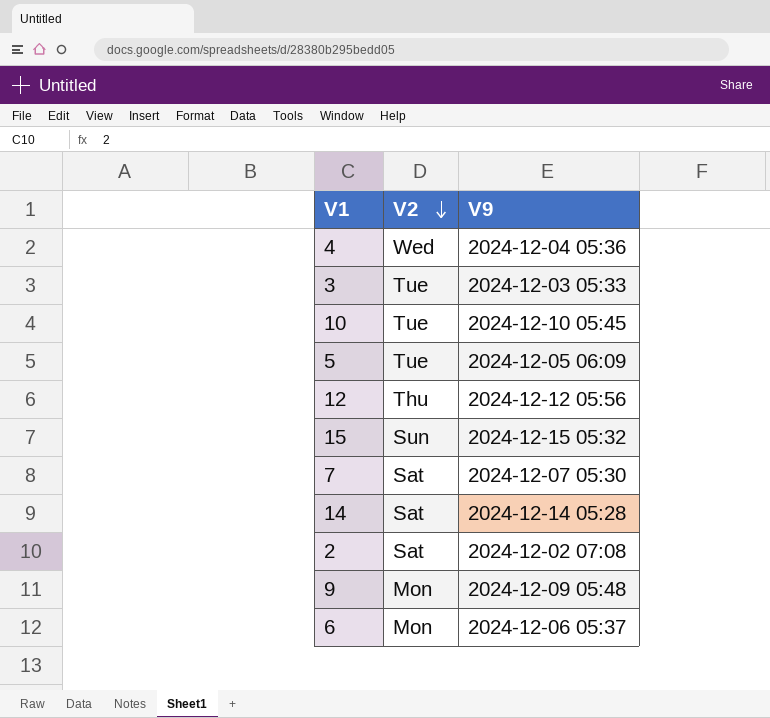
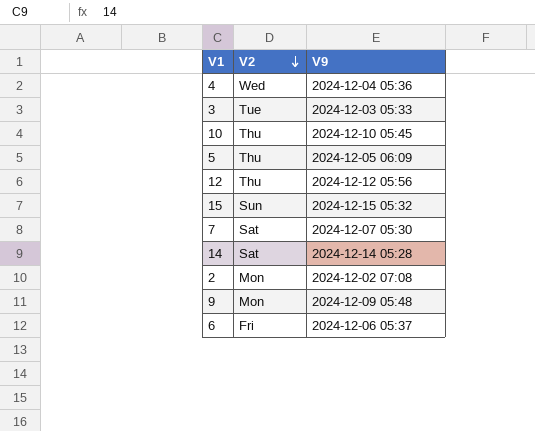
10 | V2: Tue -> Thu
5 | V2: Tue -> Thu
2 | V2: Sat -> Mon
6 | V2: Mon -> Fri

